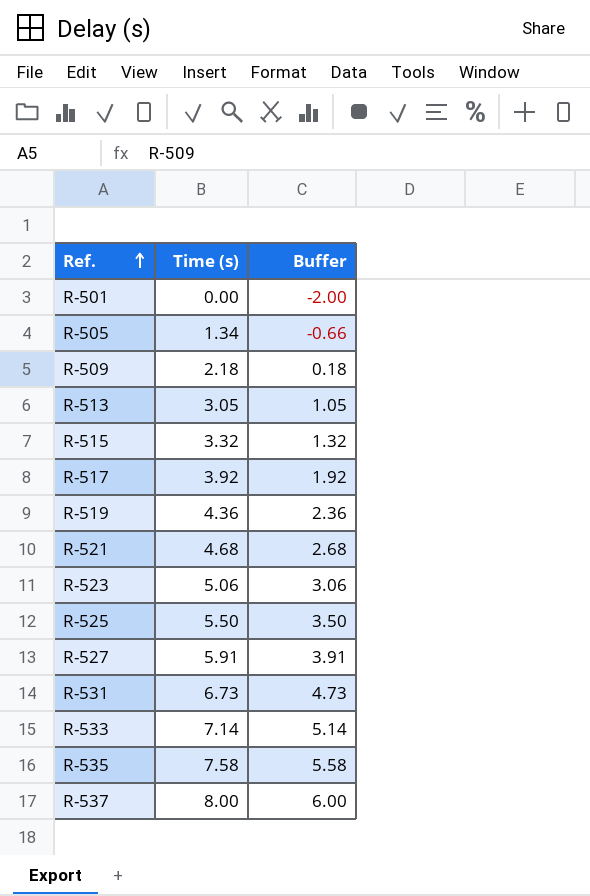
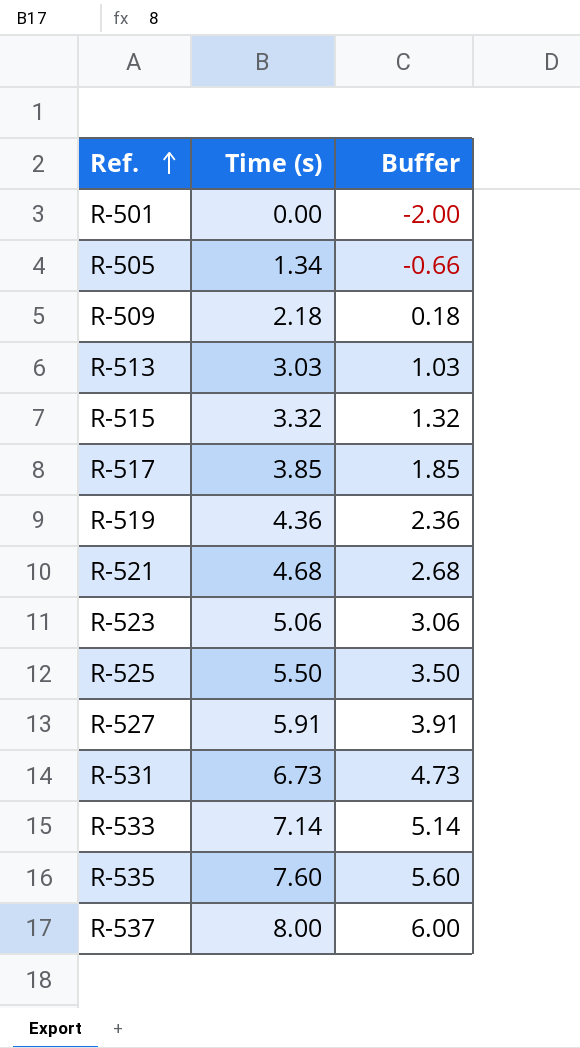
R-513 | Time (s): 3.05 -> 3.03
R-513 | Buffer: 1.05 -> 1.03
R-517 | Time (s): 3.92 -> 3.85
R-517 | Buffer: 1.92 -> 1.85
R-535 | Time (s): 7.58 -> 7.60
R-535 | Buffer: 5.58 -> 5.60

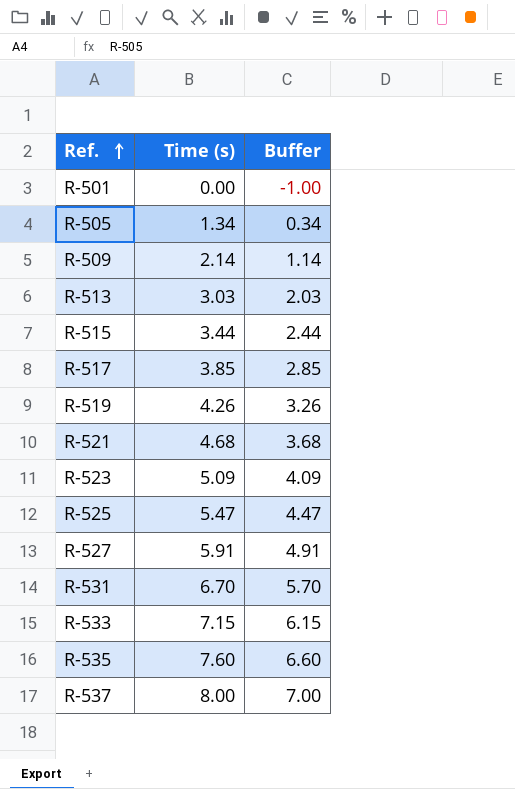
column Buffer | formula: [Time (s)] - 2 -> [Time (s)] - 1
R-509 | Time (s): 2.18 -> 2.14
R-515 | Time (s): 3.32 -> 3.44
R-519 | Time (s): 4.36 -> 4.26
R-523 | Time (s): 5.06 -> 5.09
R-525 | Time (s): 5.50 -> 5.47
R-531 | Time (s): 6.73 -> 6.70
R-533 | Time (s): 7.14 -> 7.15

